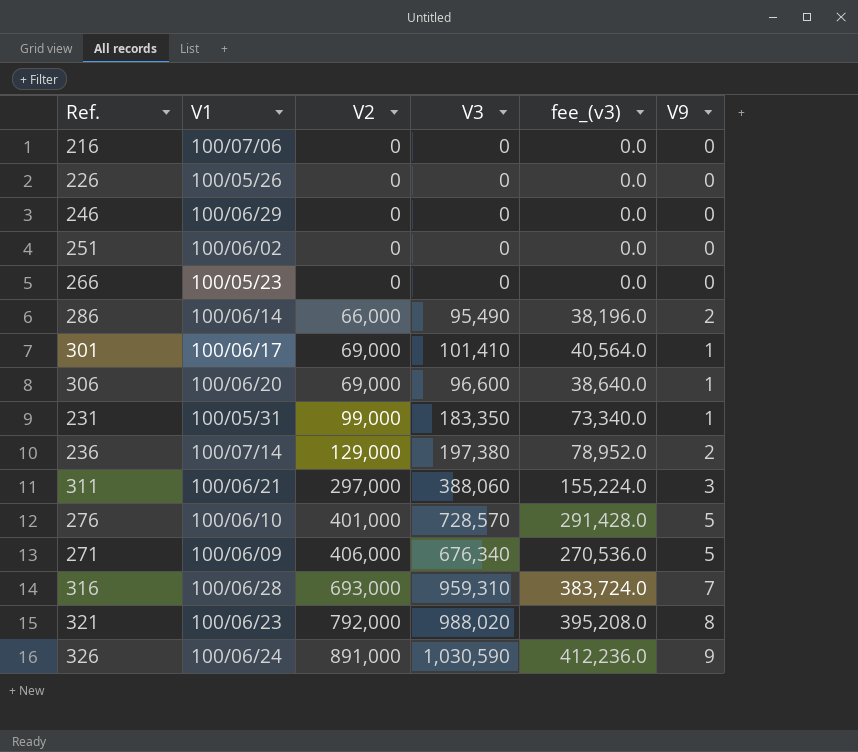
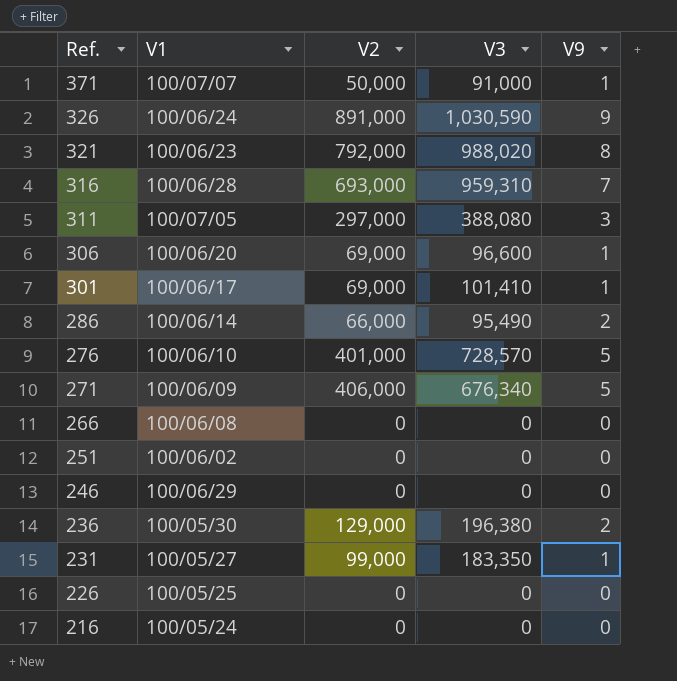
row order: V2 ascending -> Ref. descending
column fee_(v3) | formula: [V3] * 0.4 -> none
row 371: none -> 100/07/07 | 50,000 | 91,000 | 1
311 | V1: 100/06/21 -> 100/07/05
311 | V3: 388,060 -> 388,080
266 | V1: 100/05/23 -> 100/06/08
236 | V1: 100/07/14 -> 100/05/30
236 | V3: 197,380 -> 196,380
231 | V1: 100/05/31 -> 100/05/27
226 | V1: 100/05/26 -> 100/05/25
216 | V1: 100/07/06 -> 100/05/24

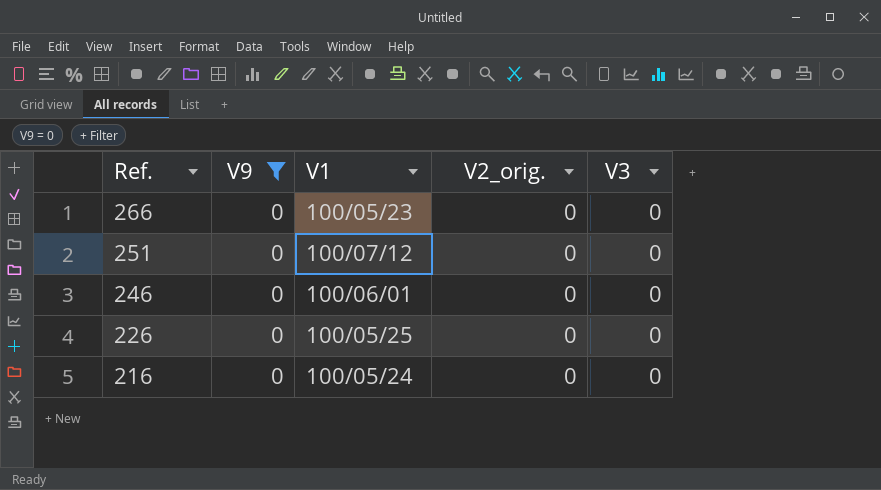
filter: none -> V9 = 0
column V9 | position: 5 -> 2
column name: V2 -> V2_orig.
266 | V1: 100/06/08 -> 100/05/23
251 | V1: 100/06/02 -> 100/07/12
246 | V1: 100/06/29 -> 100/06/01

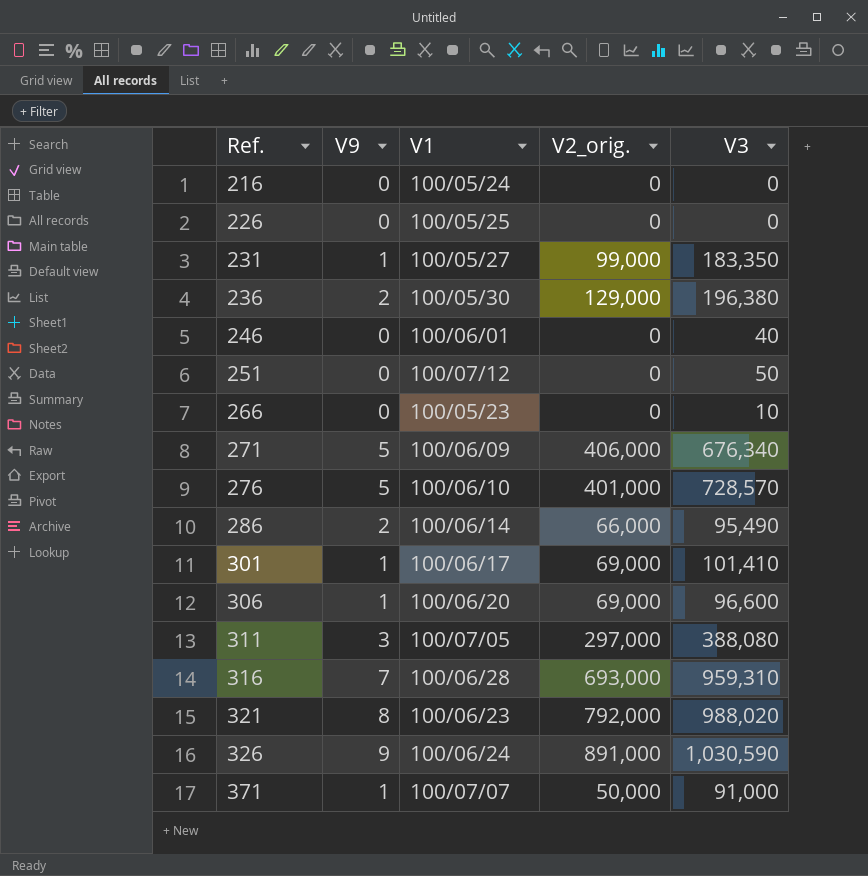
filter: V9 = 0 -> none
row order: Ref. descending -> Ref. ascending
246 | V3: 0 -> 40
251 | V3: 0 -> 50
266 | V3: 0 -> 10

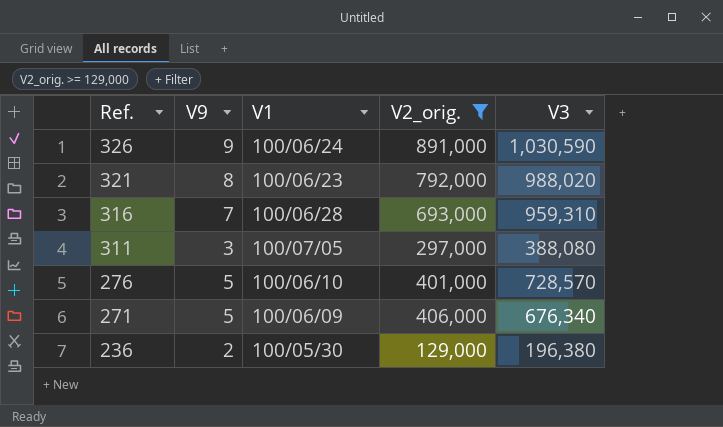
filter: none -> V2_orig. >= 129,000
row order: Ref. ascending -> Ref. descending

